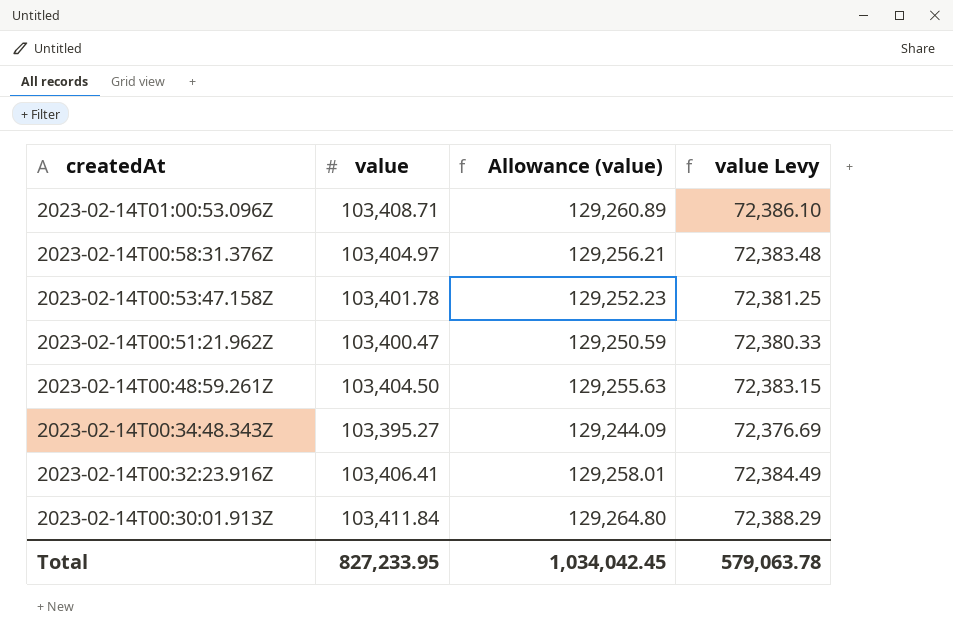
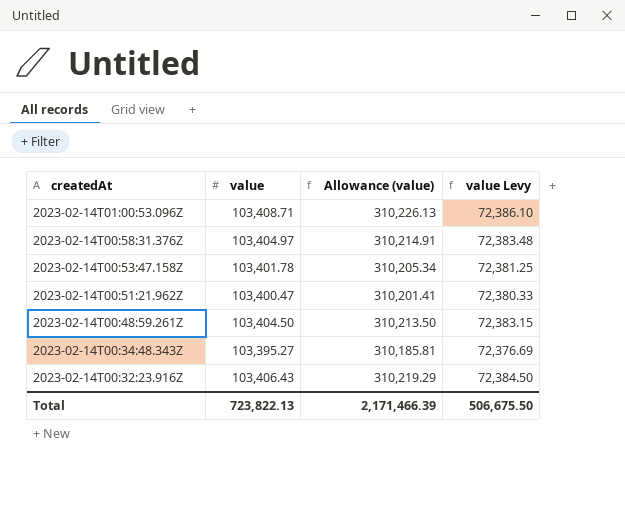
column Allowance (value) | formula: [value] * 1.25 -> [value] * 3
row 2023-02-14T00:30:01.913Z: 103,411.84 | 129,264.80 | 72,388.29 -> none
2023-02-14T00:32:23.916Z | value: 103,406.41 -> 103,406.43
2023-02-14T00:32:23.916Z | value Levy: 72,384.49 -> 72,384.50
Total | value: 827,233.95 -> 723,822.13
Total | Allowance (value): 1,034,042.45 -> 2,171,466.39
Total | value Levy: 579,063.78 -> 506,675.50

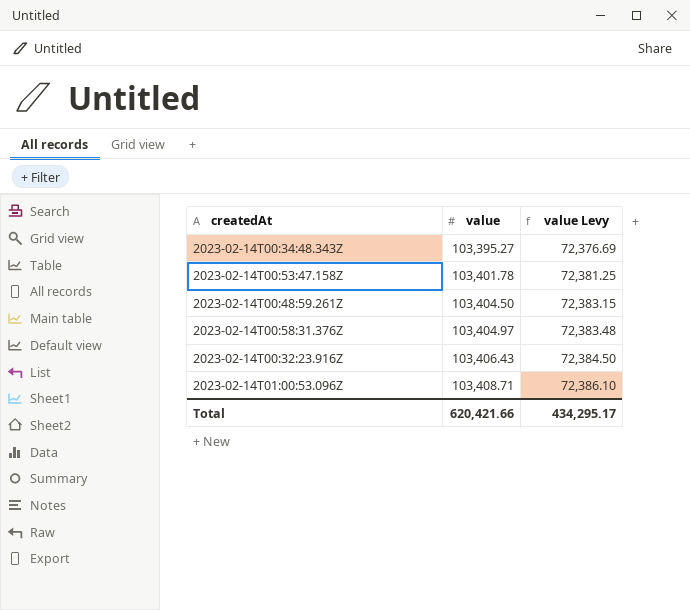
row order: createdAt descending -> value ascending
column Allowance (value) | formula: [value] * 3 -> none
row 2023-02-14T00:51:21.962Z: 103,400.47 | 310,201.41 | 72,380.33 -> none
Total | value: 723,822.13 -> 620,421.66
Total | value Levy: 506,675.50 -> 434,295.17

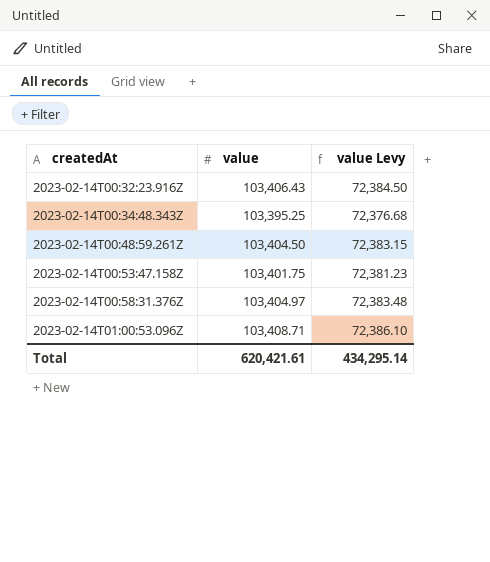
row order: value ascending -> createdAt ascending
2023-02-14T00:34:48.343Z | value: 103,395.27 -> 103,395.25
2023-02-14T00:34:48.343Z | value Levy: 72,376.69 -> 72,376.68
2023-02-14T00:53:47.158Z | value: 103,401.78 -> 103,401.75
2023-02-14T00:53:47.158Z | value Levy: 72,381.25 -> 72,381.23
Total | value: 620,421.66 -> 620,421.61
Total | value Levy: 434,295.17 -> 434,295.14

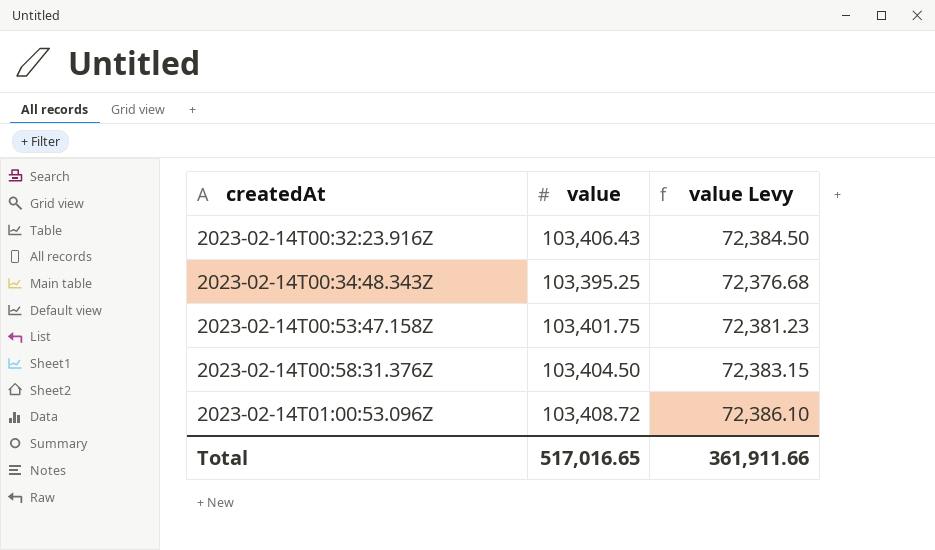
row 2023-02-14T00:48:59.261Z: 103,404.50 | 72,383.15 -> none
2023-02-14T00:58:31.376Z | value: 103,404.97 -> 103,404.50
2023-02-14T00:58:31.376Z | value Levy: 72,383.48 -> 72,383.15
2023-02-14T01:00:53.096Z | value: 103,408.71 -> 103,408.72
Total | value: 620,421.61 -> 517,016.65
Total | value Levy: 434,295.14 -> 361,911.66

